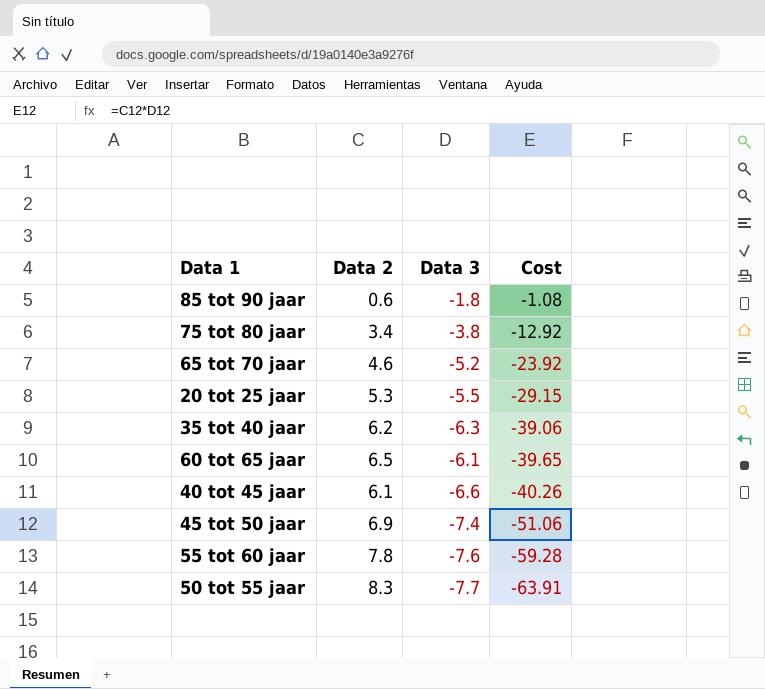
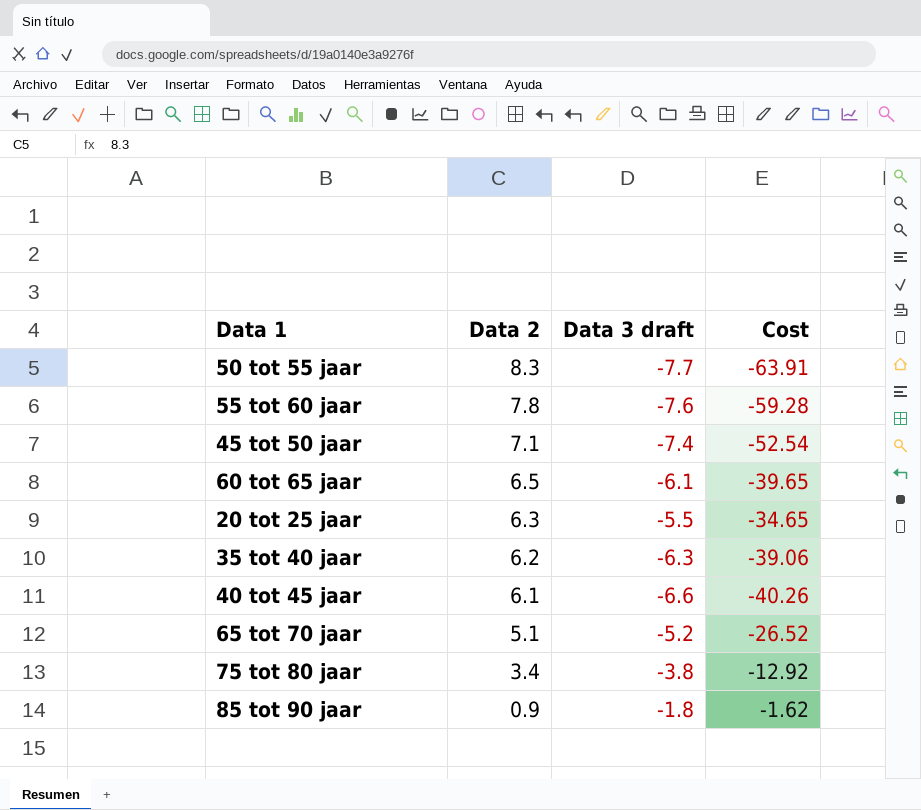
row order: Cost descending -> Data 2 descending
column name: Data 3 -> Data 3 draft
45 tot 50 jaar | Data 2: 6.9 -> 7.1
45 tot 50 jaar | Cost: -51.06 -> -52.54
20 tot 25 jaar | Data 2: 5.3 -> 6.3
20 tot 25 jaar | Cost: -29.15 -> -34.65
65 tot 70 jaar | Data 2: 4.6 -> 5.1
65 tot 70 jaar | Cost: -23.92 -> -26.52
85 tot 90 jaar | Data 2: 0.6 -> 0.9
85 tot 90 jaar | Cost: -1.08 -> -1.62

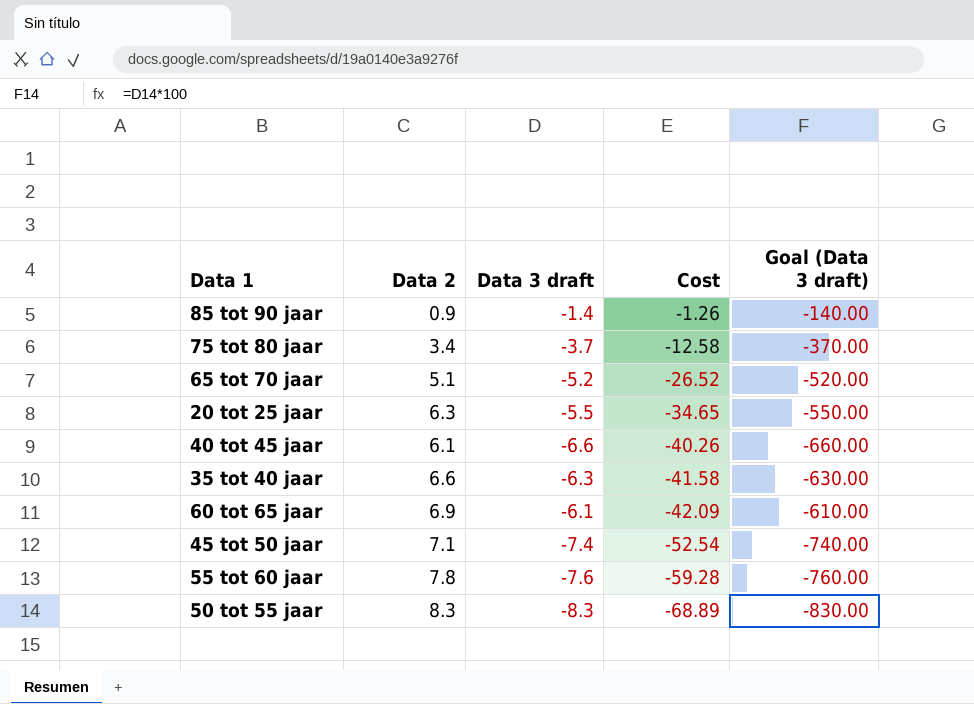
row order: Data 2 descending -> Cost descending
column Goal (Data 3 draft) | formula: none -> [Data 3 draft] * 100
85 tot 90 jaar | Data 3 draft: -1.8 -> -1.4
85 tot 90 jaar | Cost: -1.62 -> -1.26
75 tot 80 jaar | Data 3 draft: -3.8 -> -3.7
75 tot 80 jaar | Cost: -12.92 -> -12.58
35 tot 40 jaar | Data 2: 6.2 -> 6.6
35 tot 40 jaar | Cost: -39.06 -> -41.58
60 tot 65 jaar | Data 2: 6.5 -> 6.9
60 tot 65 jaar | Cost: -39.65 -> -42.09
50 tot 55 jaar | Data 3 draft: -7.7 -> -8.3
50 tot 55 jaar | Cost: -63.91 -> -68.89

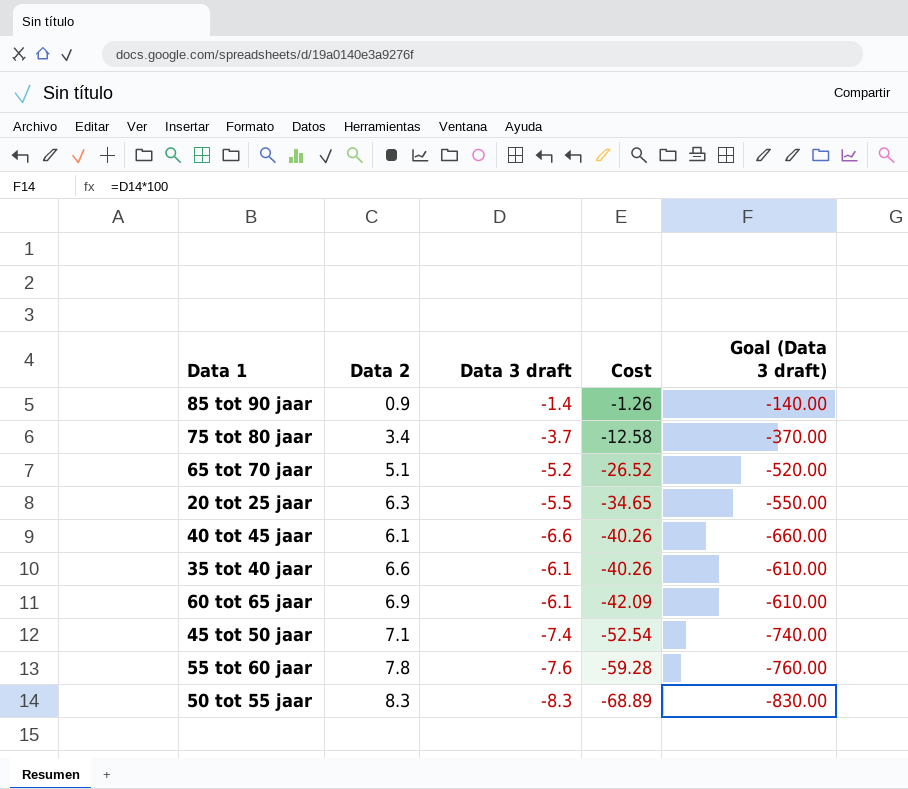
35 tot 40 jaar | Data 3 draft: -6.3 -> -6.1
35 tot 40 jaar | Cost: -41.58 -> -40.26
35 tot 40 jaar | Goal (Data 3 draft): -630.00 -> -610.00

